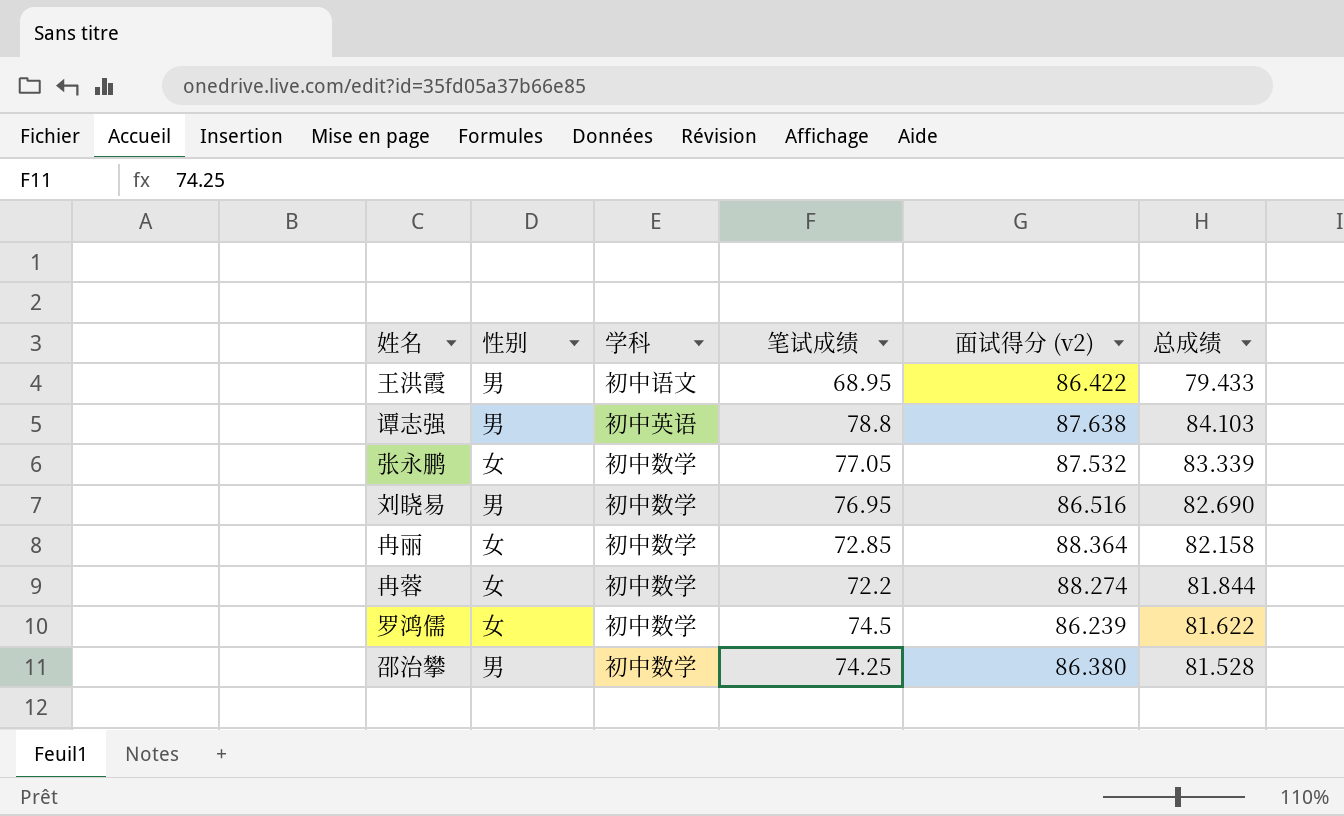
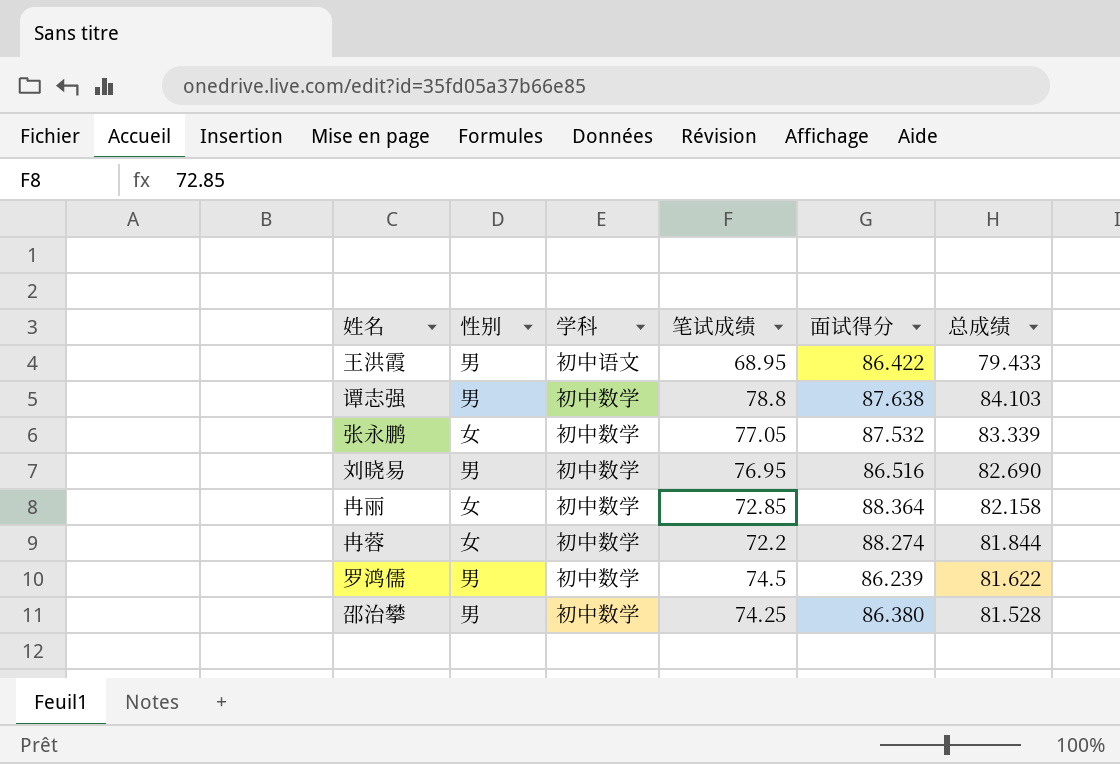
column name: 面试得分 (v2) -> 面试得分
谭志强 | 学科: 初中英语 -> 初中数学
罗鸿儒 | 性别: 女 -> 男

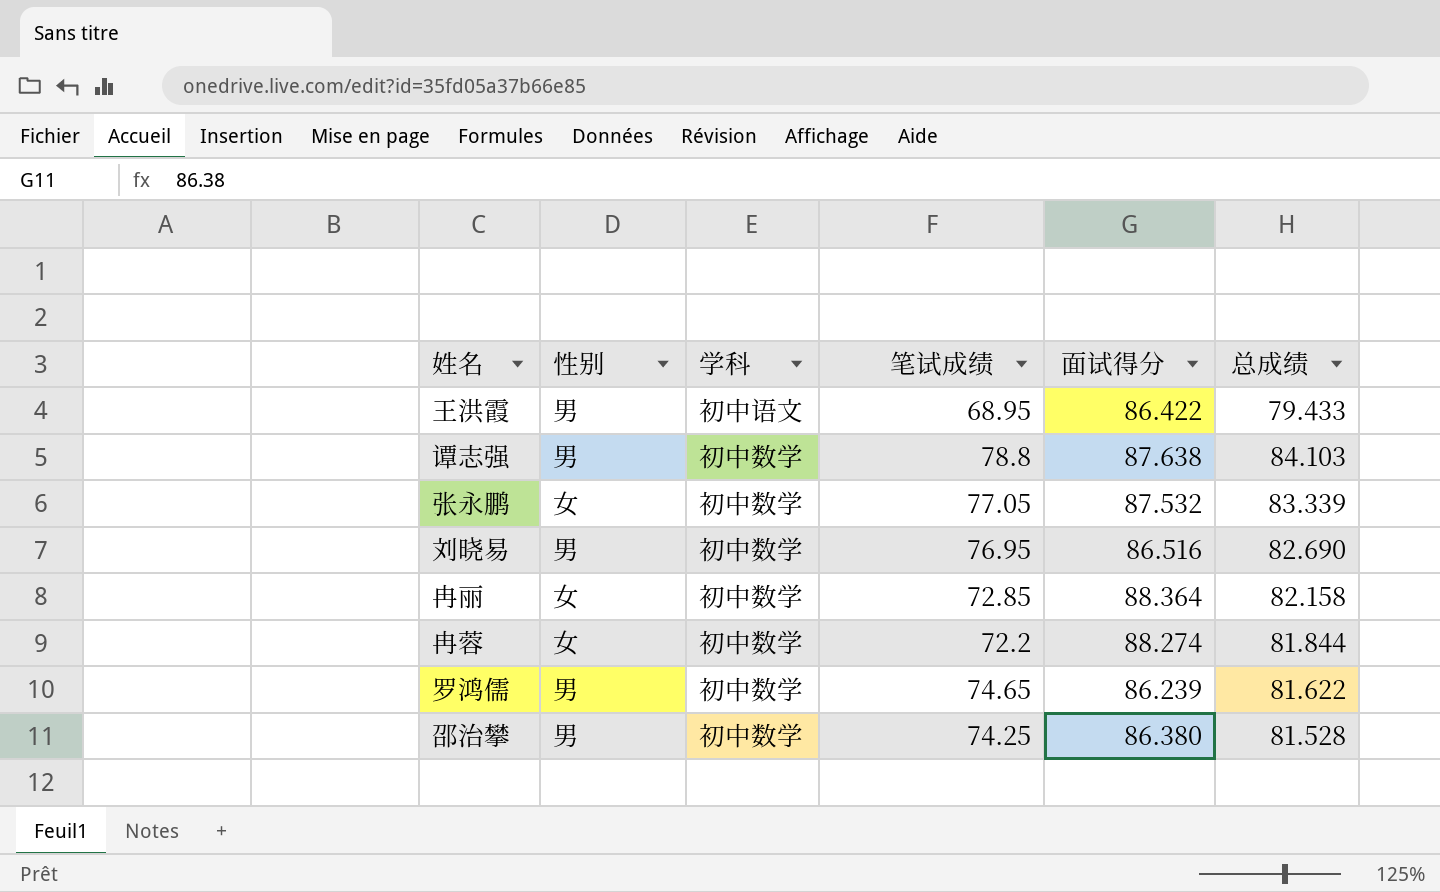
罗鸿儒 | 笔试成绩: 74.5 -> 74.65

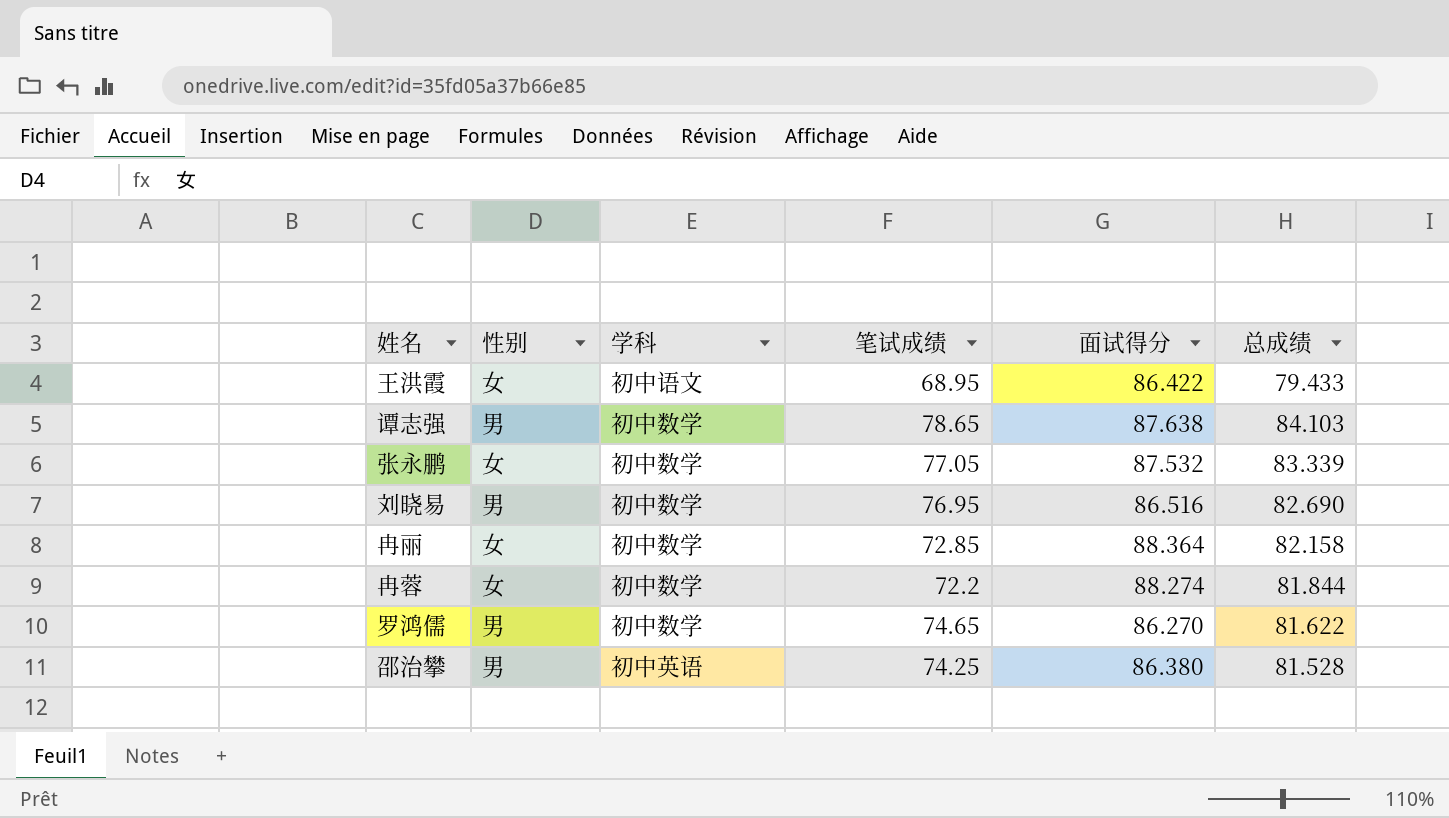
王洪霞 | 性别: 男 -> 女
谭志强 | 笔试成绩: 78.8 -> 78.65
罗鸿儒 | 面试得分: 86.239 -> 86.270
邵治攀 | 学科: 初中数学 -> 初中英语

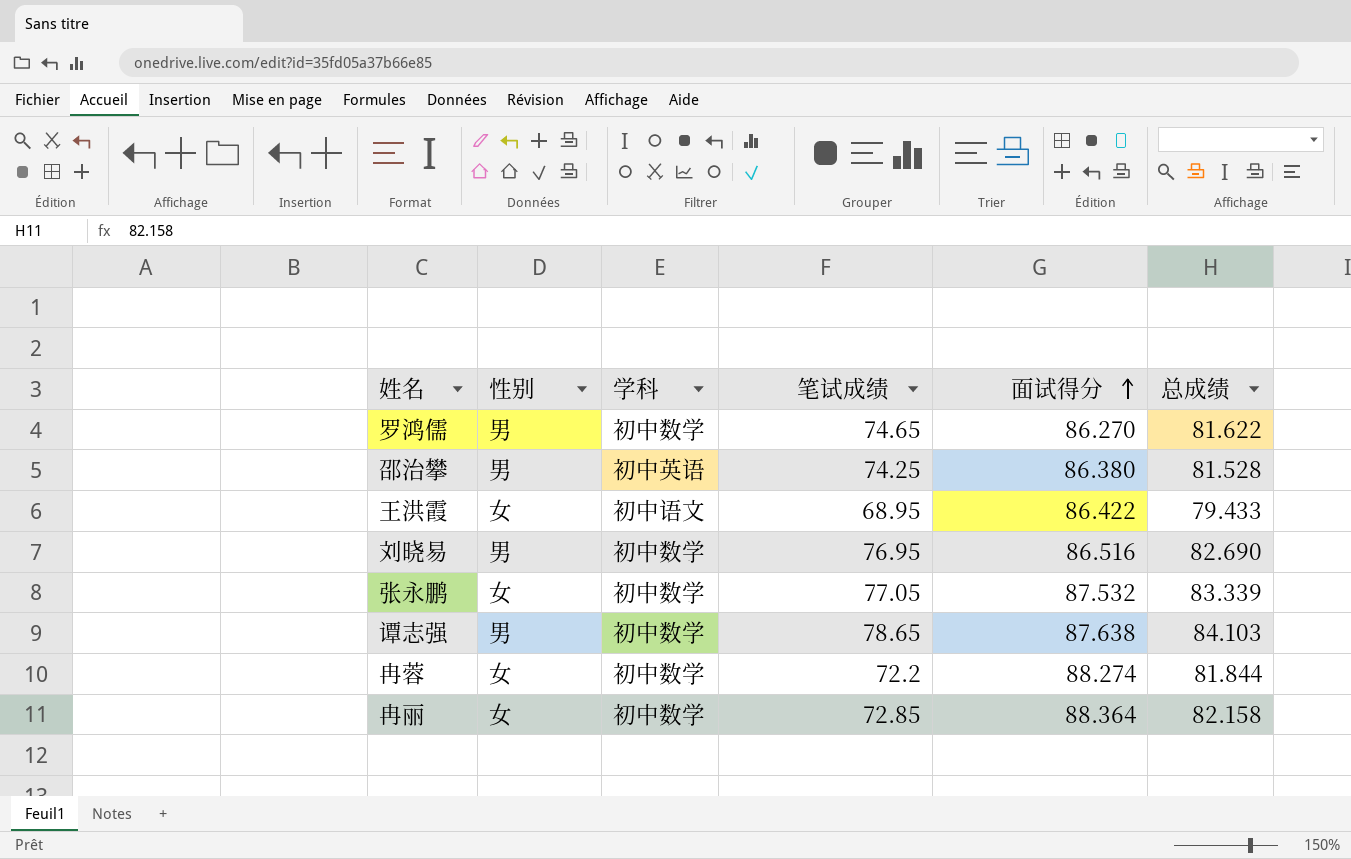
row order: none -> 面试得分 ascending

